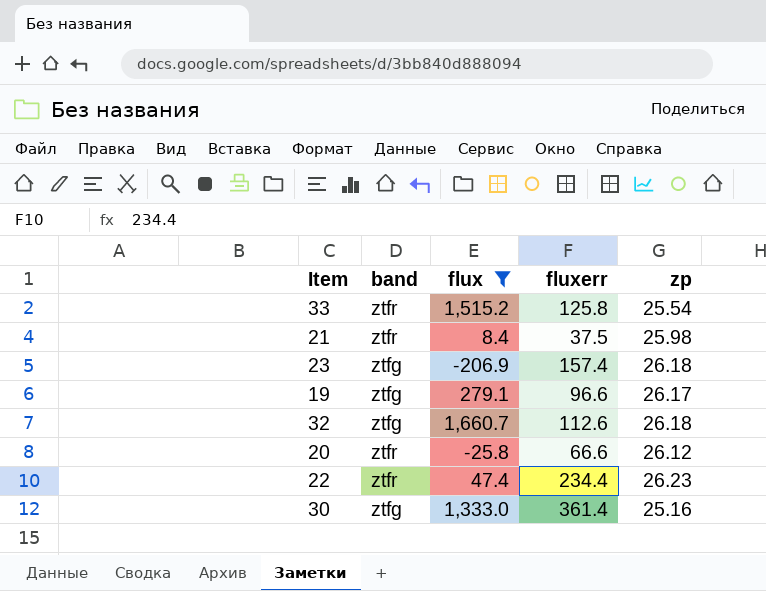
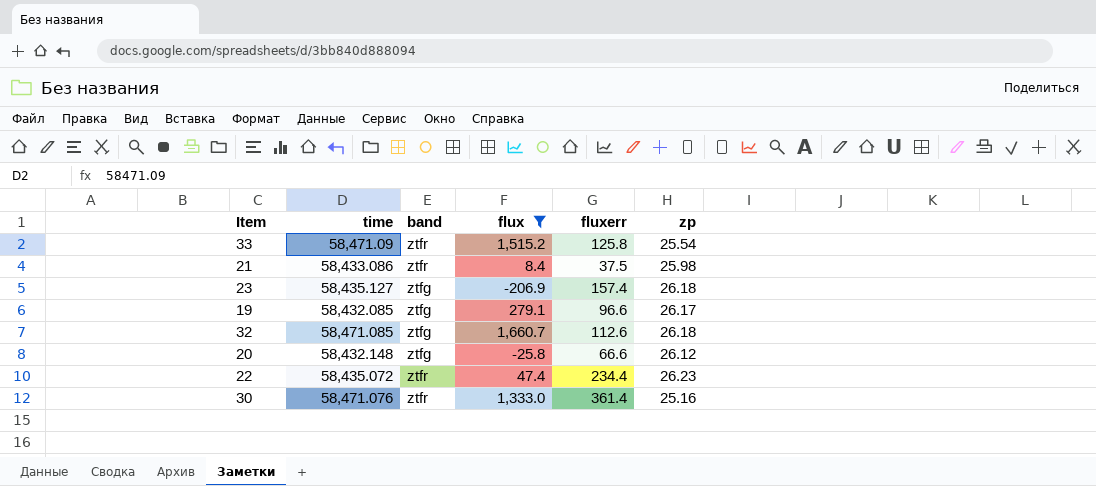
column time | position: none -> 2
20 | band: ztfr -> ztfg
30 | band: ztfg -> ztfr

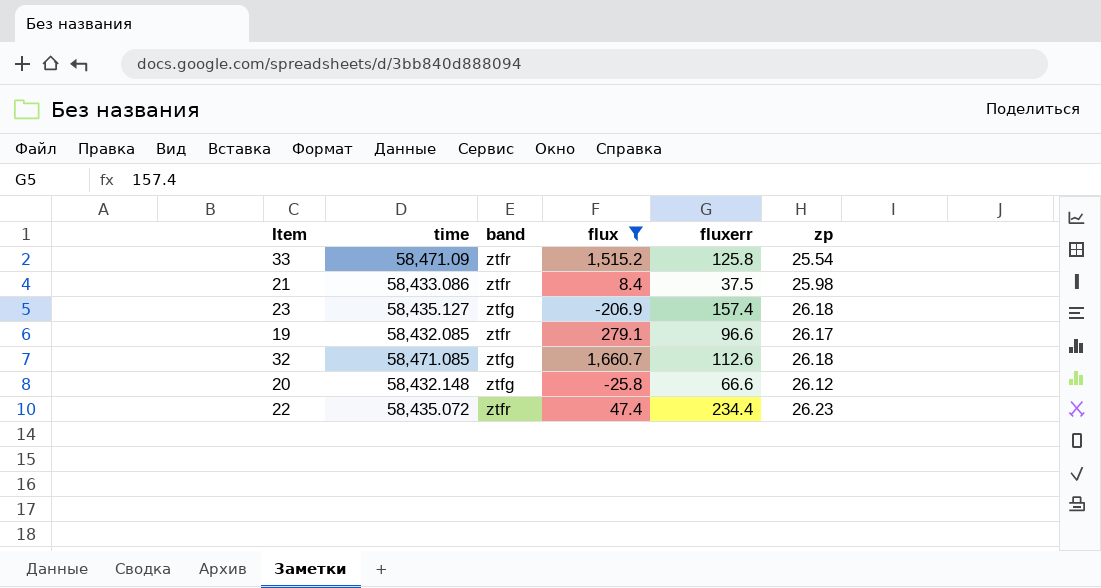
row 30: 58,471.076 | ztfr | 1,333.0 | 361.4 | 25.16 -> none
19 | band: ztfg -> ztfr

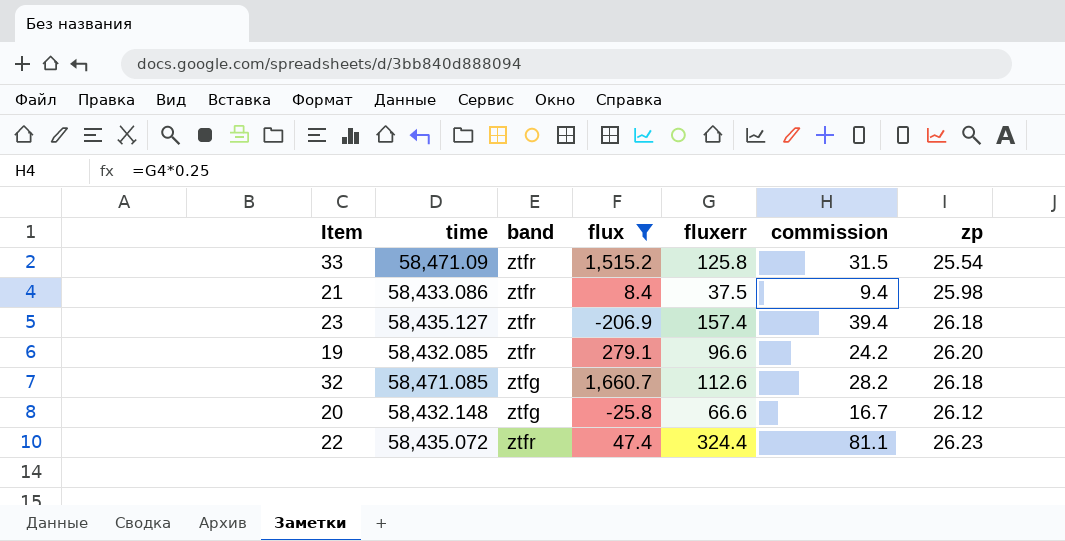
column commission | formula: none -> [fluxerr] * 0.25
23 | band: ztfg -> ztfr
19 | zp: 26.17 -> 26.20
22 | fluxerr: 234.4 -> 324.4

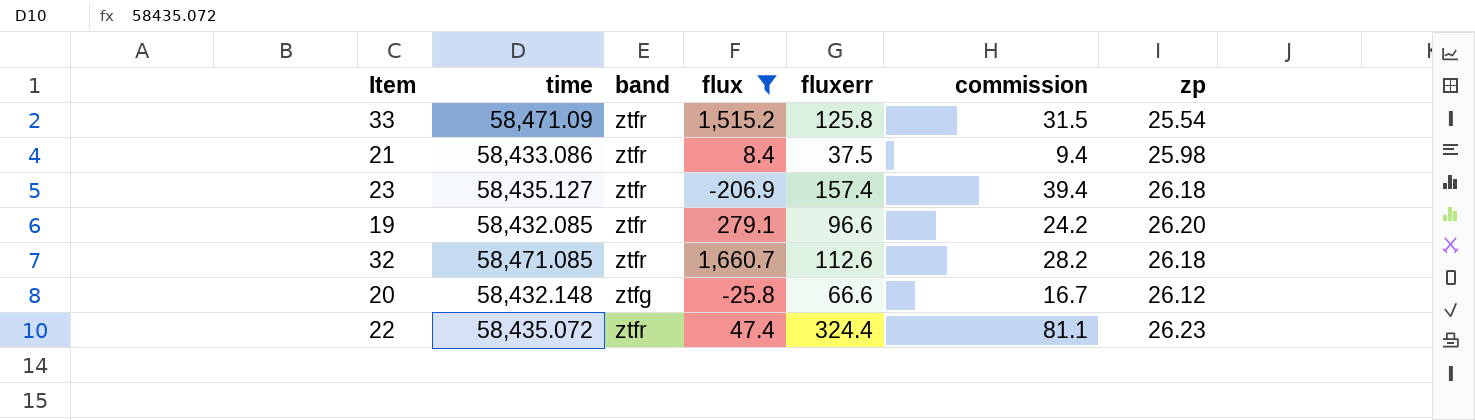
32 | band: ztfg -> ztfr

